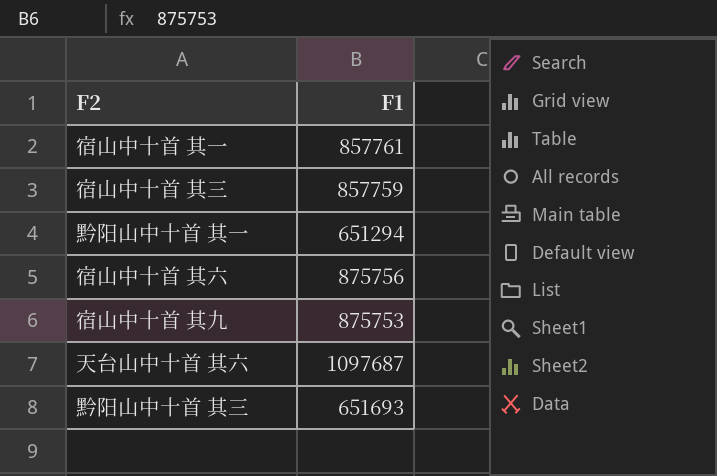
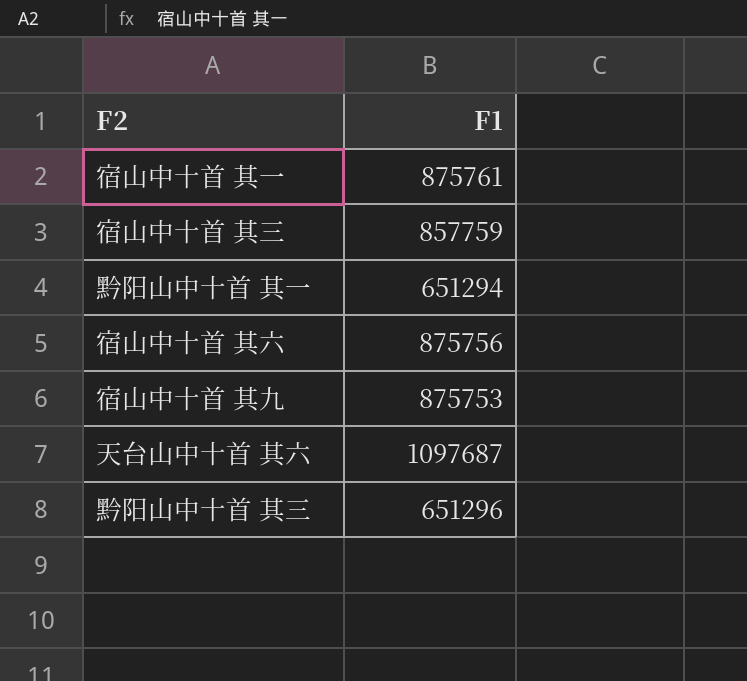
宿山中十首 其一 | F1: 857761 -> 875761
黔阳山中十首 其三 | F1: 651693 -> 651296

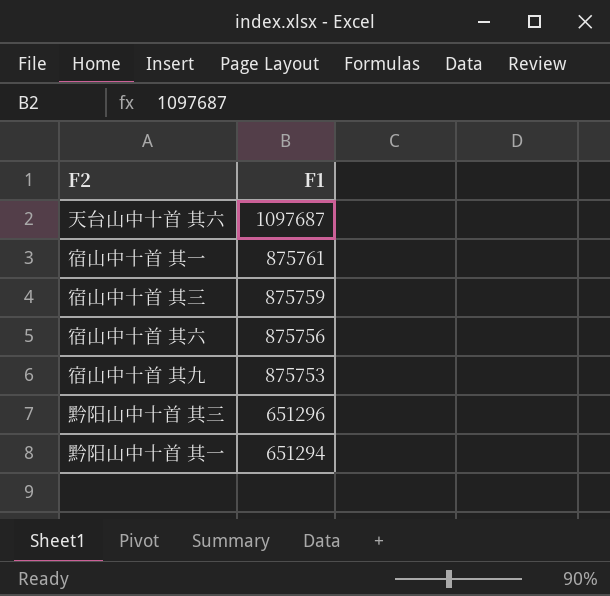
row order: none -> F1 descending
宿山中十首 其三 | F1: 857759 -> 875759

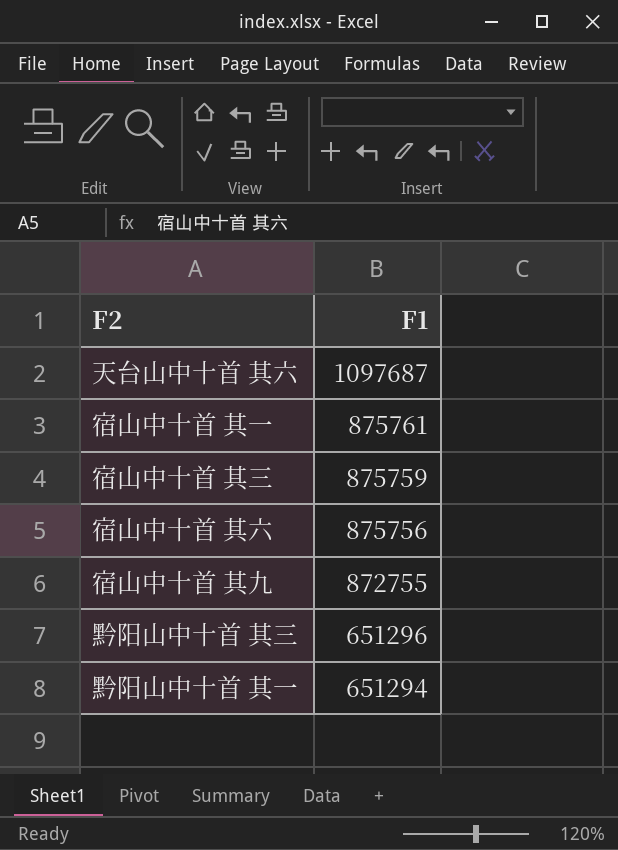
宿山中十首 其九 | F1: 875753 -> 872755

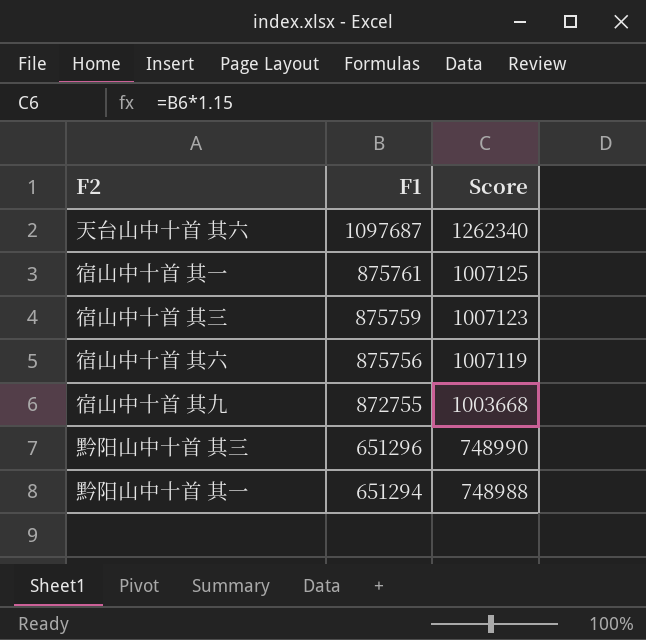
column Score | formula: none -> [F1] * 1.15

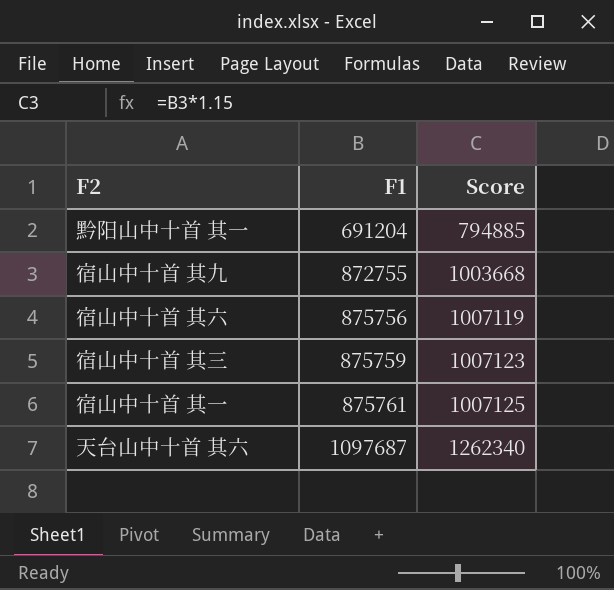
row order: F1 descending -> F1 ascending
row 黔阳山中十首 其三: 651296 | 748990 -> none
黔阳山中十首 其一 | F1: 651294 -> 691204
黔阳山中十首 其一 | Score: 748988 -> 794885

